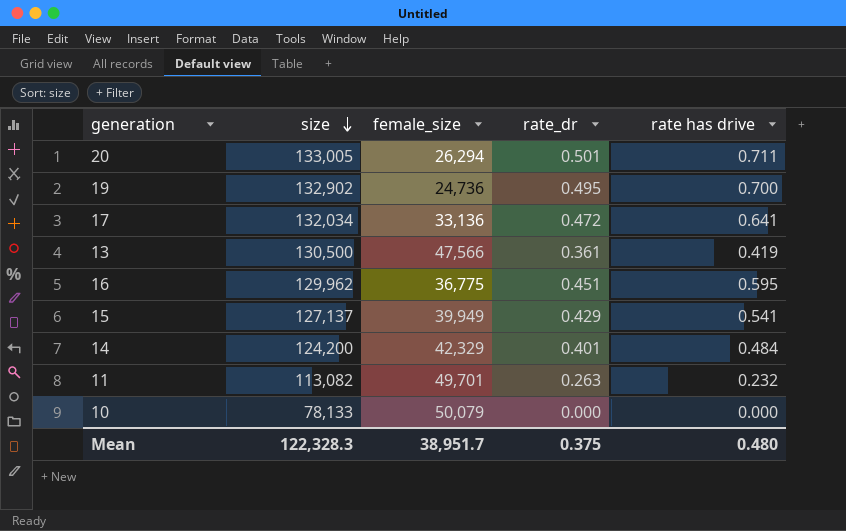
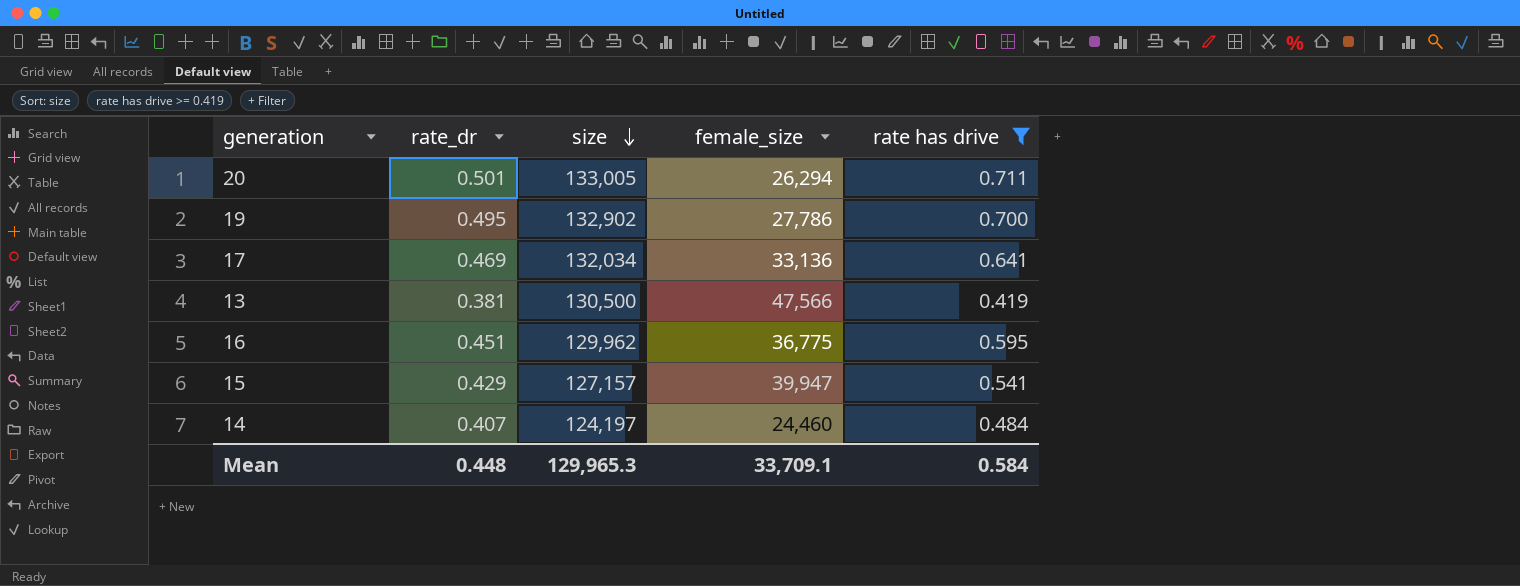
filter: none -> rate has drive >= 0.419
column rate_dr | position: 4 -> 2
19 | female_size: 24,736 -> 27,786
17 | rate_dr: 0.472 -> 0.469
13 | rate_dr: 0.361 -> 0.381
15 | size: 127,137 -> 127,157
15 | female_size: 39,949 -> 39,947
14 | rate_dr: 0.401 -> 0.407
14 | size: 124,200 -> 124,197
14 | female_size: 42,329 -> 24,460
Mean | rate_dr: 0.375 -> 0.448
Mean | size: 122,328.3 -> 129,965.3
Mean | female_size: 38,951.7 -> 33,709.1
Mean | rate has drive: 0.480 -> 0.584

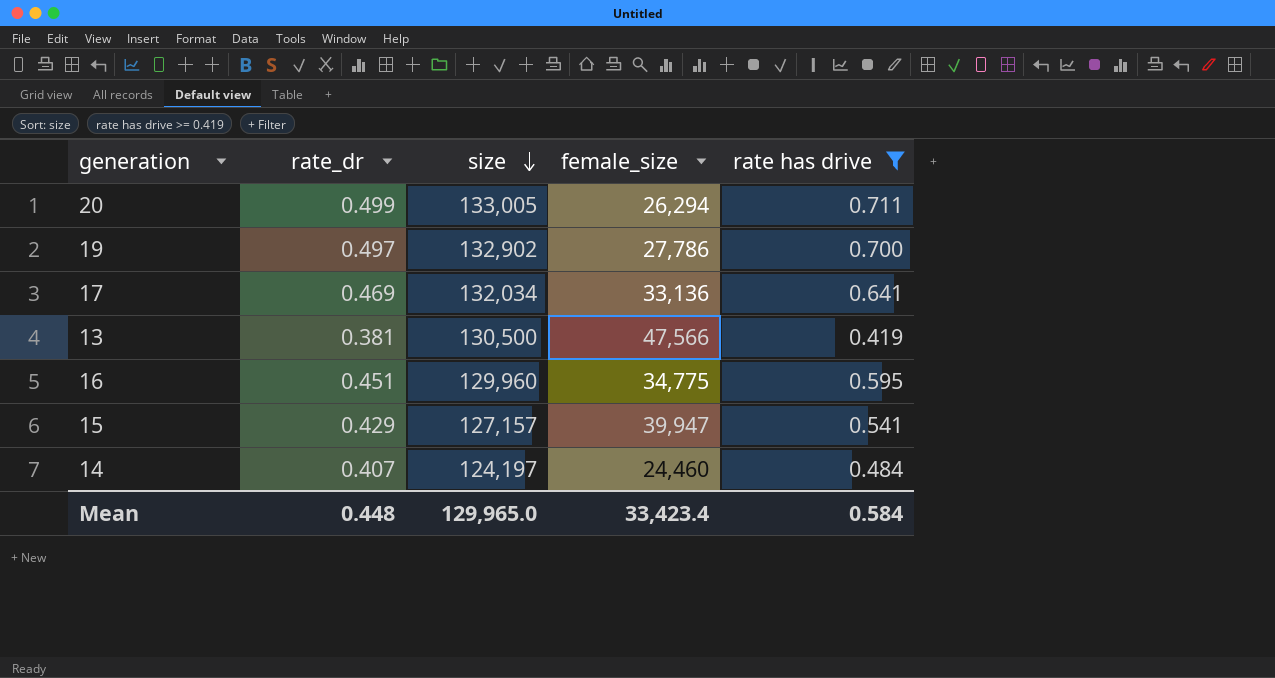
20 | rate_dr: 0.501 -> 0.499
19 | rate_dr: 0.495 -> 0.497
16 | size: 129,962 -> 129,960
16 | female_size: 36,775 -> 34,775
Mean | size: 129,965.3 -> 129,965.0
Mean | female_size: 33,709.1 -> 33,423.4

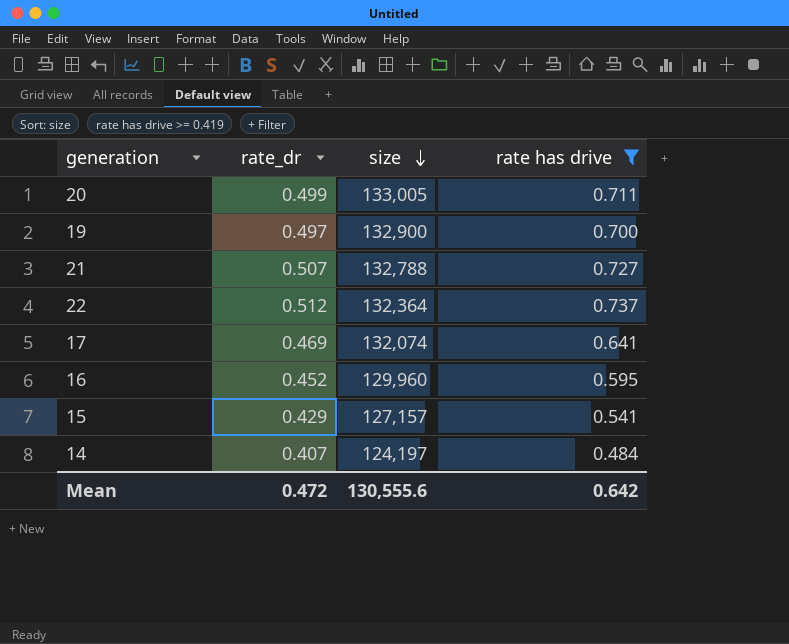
column female_size | position: 4 -> none
row 13: 0.381 | 130,500 | 47,566 | 0.419 -> none
19 | size: 132,902 -> 132,900
row 21: none -> 0.507 | 132,788 | 0.727
row 22: none -> 0.512 | 132,364 | 0.737
17 | size: 132,034 -> 132,074
16 | rate_dr: 0.451 -> 0.452
Mean | rate_dr: 0.448 -> 0.472
Mean | size: 129,965.0 -> 130,555.6
Mean | rate has drive: 0.584 -> 0.642

